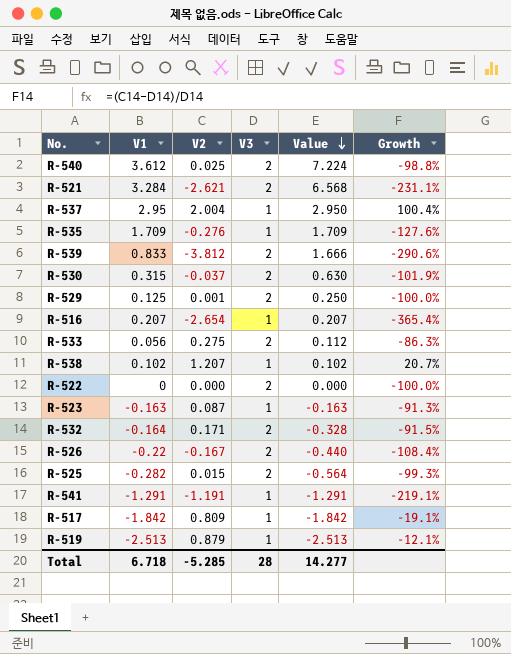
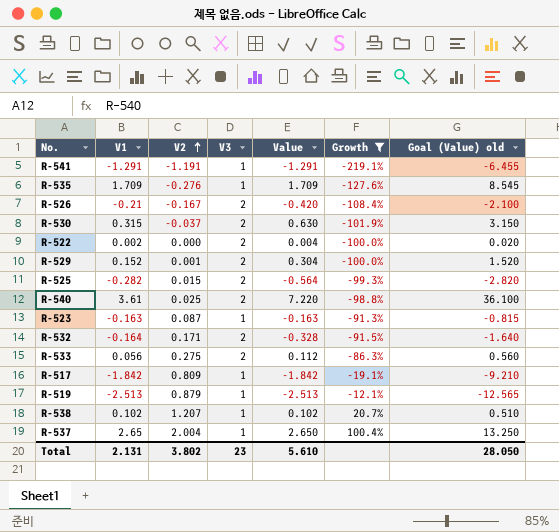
filter: none -> Growth >= -219.1%
row order: Value descending -> V2 ascending
column Goal (Value) old | formula: none -> [Value] * 5
R-526 | V1: -0.22 -> -0.21
R-526 | Value: -0.440 -> -0.420
R-522 | V1: 0 -> 0.002
R-522 | Value: 0.000 -> 0.004
R-529 | V1: 0.125 -> 0.152
R-529 | Value: 0.250 -> 0.304
R-540 | V1: 3.612 -> 3.61
R-540 | Value: 7.224 -> 7.220
R-537 | V1: 2.95 -> 2.65
R-537 | Value: 2.950 -> 2.650
Total | V1: 6.718 -> 2.131
Total | V2: -5.285 -> 3.802
Total | V3: 28 -> 23
Total | Value: 14.277 -> 5.610

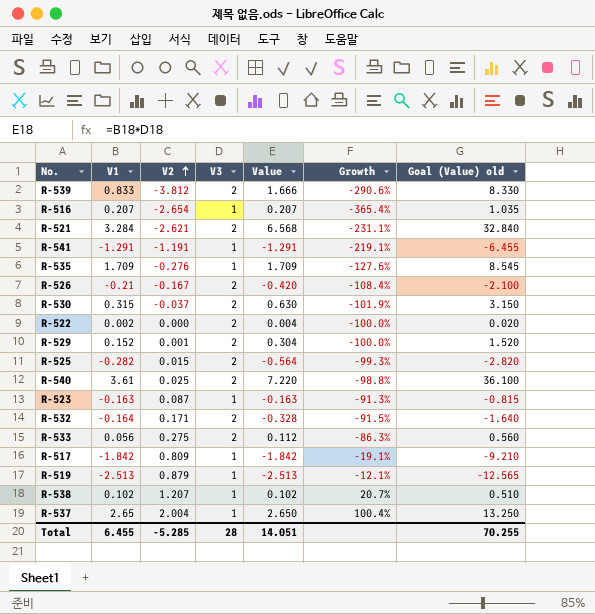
filter: Growth >= -219.1% -> none
Total | V1: 2.131 -> 6.455
Total | V2: 3.802 -> -5.285
Total | V3: 23 -> 28
Total | Value: 5.610 -> 14.051
Total | Goal (Value) old: 28.050 -> 70.255

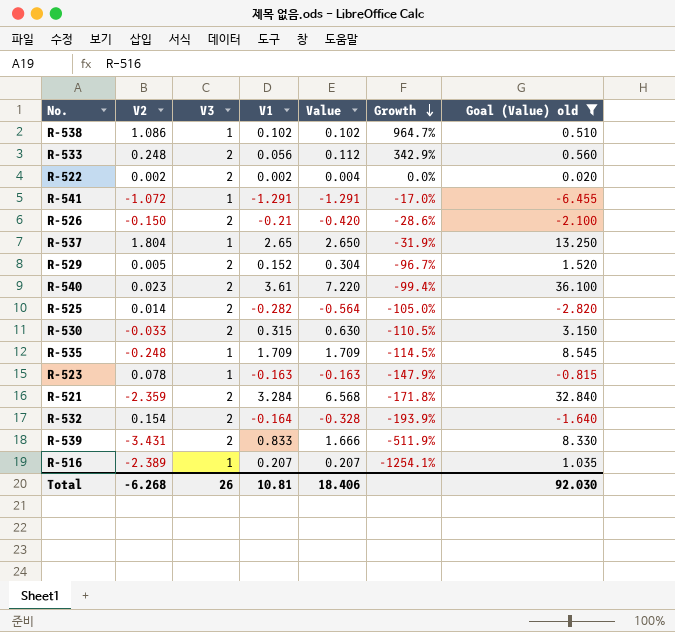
filter: none -> Goal (Value) old >= -6.455
row order: V2 ascending -> Growth descending
column V1 | position: 2 -> 4
column Growth | formula: ([V2] - [V3]) / [V3] -> ([V2] - [V1]) / [V1]
R-538 | V2: 1.207 -> 1.086
R-533 | V2: 0.275 -> 0.248
R-522 | V2: 0.000 -> 0.002
R-541 | V2: -1.191 -> -1.072
R-526 | V2: -0.167 -> -0.150
R-537 | V2: 2.004 -> 1.804
R-529 | V2: 0.001 -> 0.005
R-540 | V2: 0.025 -> 0.023
R-525 | V2: 0.015 -> 0.014
R-530 | V2: -0.037 -> -0.033
R-535 | V2: -0.276 -> -0.248
R-523 | V2: 0.087 -> 0.078
R-521 | V2: -2.621 -> -2.359
R-532 | V2: 0.171 -> 0.154
R-539 | V2: -3.812 -> -3.431
R-516 | V2: -2.654 -> -2.389
Total | V2: -5.285 -> -6.268
Total | V3: 28 -> 26
Total | V1: 6.455 -> 10.81
Total | Value: 14.051 -> 18.406
Total | Goal (Value) old: 70.255 -> 92.030

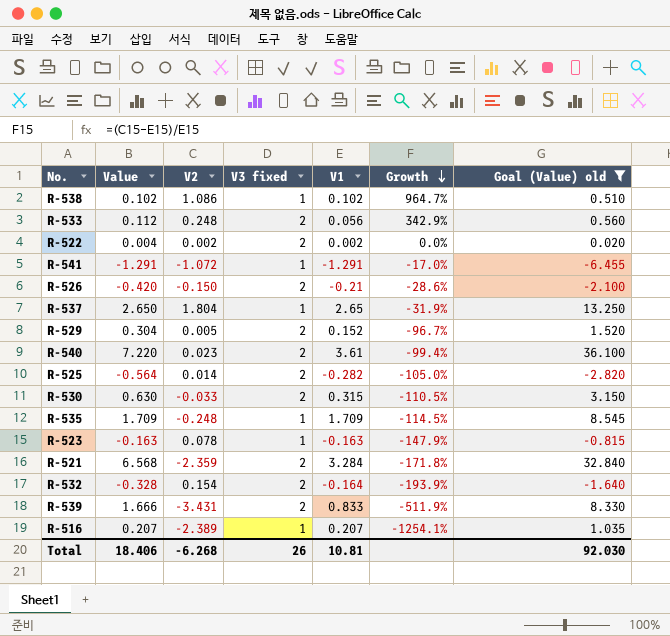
column Value | position: 5 -> 2
column name: V3 -> V3 fixed

